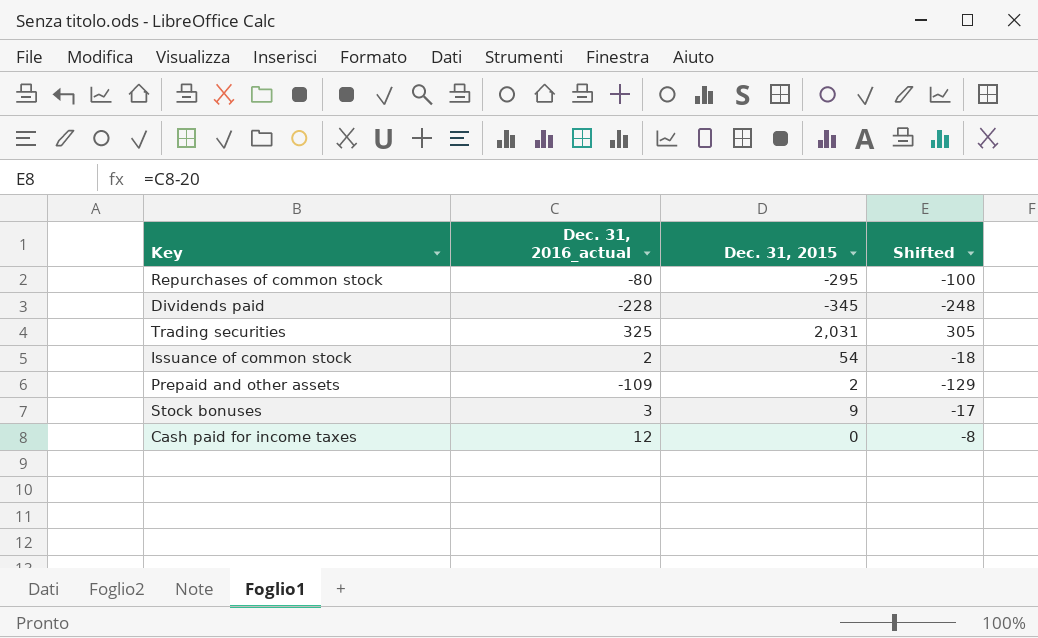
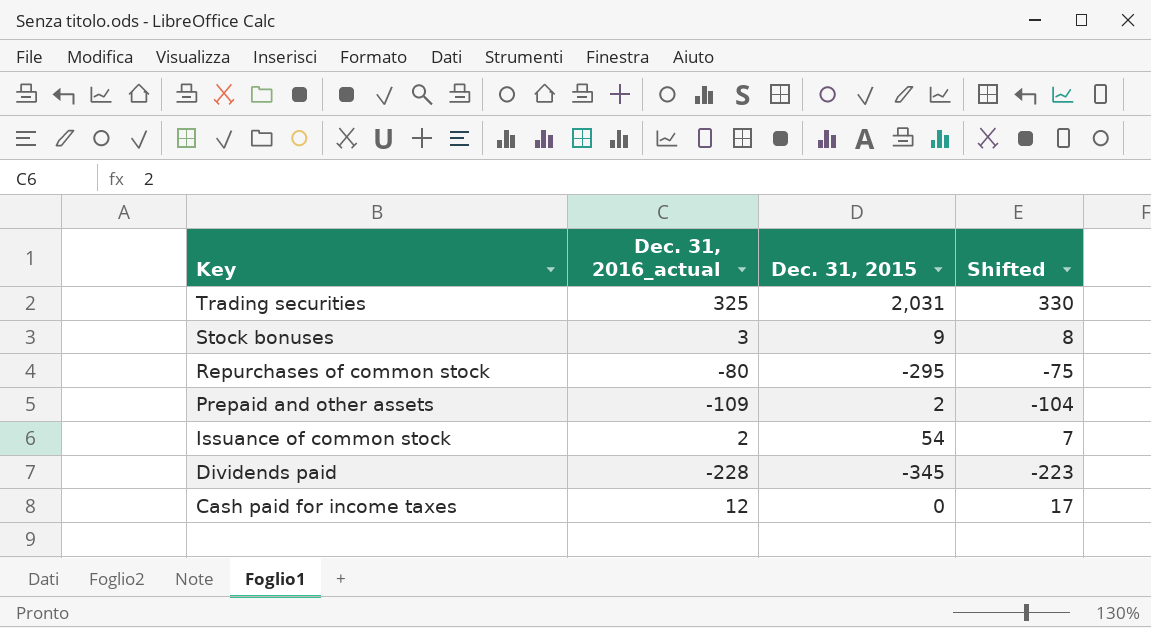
row order: none -> Key descending
column Shifted | formula: [Dec. 31, 2016_actual] - 20 -> [Dec. 31, 2016_actual] + 5

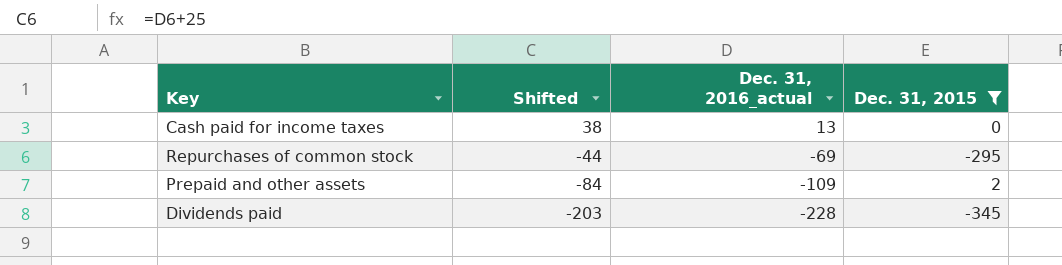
filter: none -> Dec. 31, 2015 <= 2
row order: Key descending -> Shifted descending
column Shifted | formula: [Dec. 31, 2016_actual] + 5 -> [Dec. 31, 2016_actual] + 25
column Shifted | position: 4 -> 2
Cash paid for income taxes | Dec. 31, 2016_actual: 12 -> 13
Repurchases of common stock | Dec. 31, 2016_actual: -80 -> -69

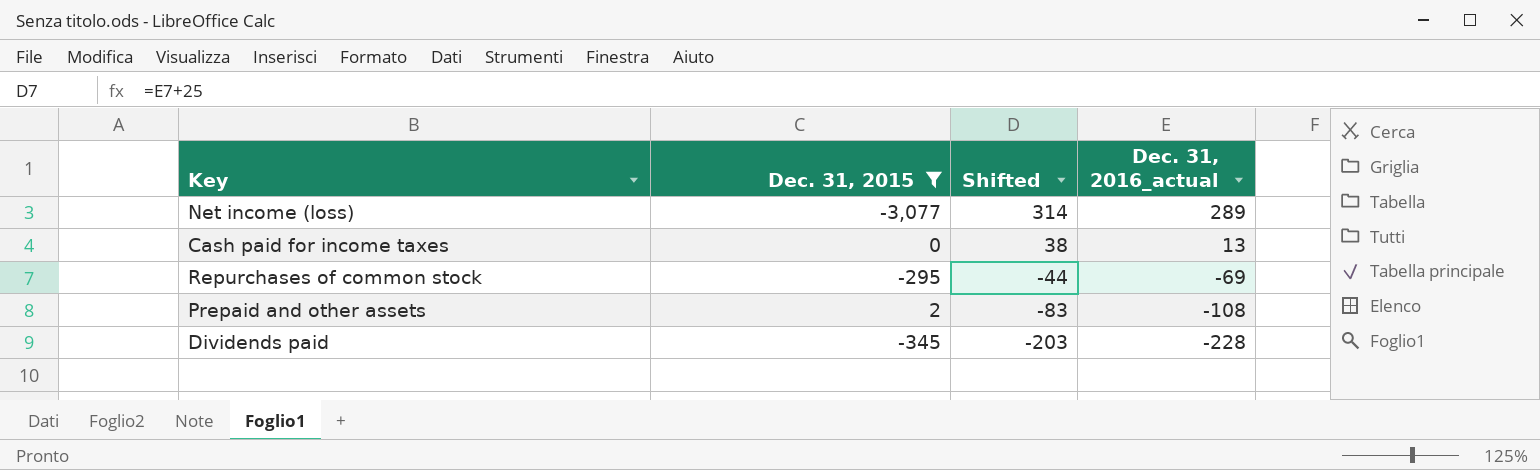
column Dec. 31, 2015 | position: 4 -> 2
row Net income (loss): none -> -3,077 | 314 | 289
Prepaid and other assets | Shifted: -84 -> -83
Prepaid and other assets | Dec. 31, 2016_actual: -109 -> -108

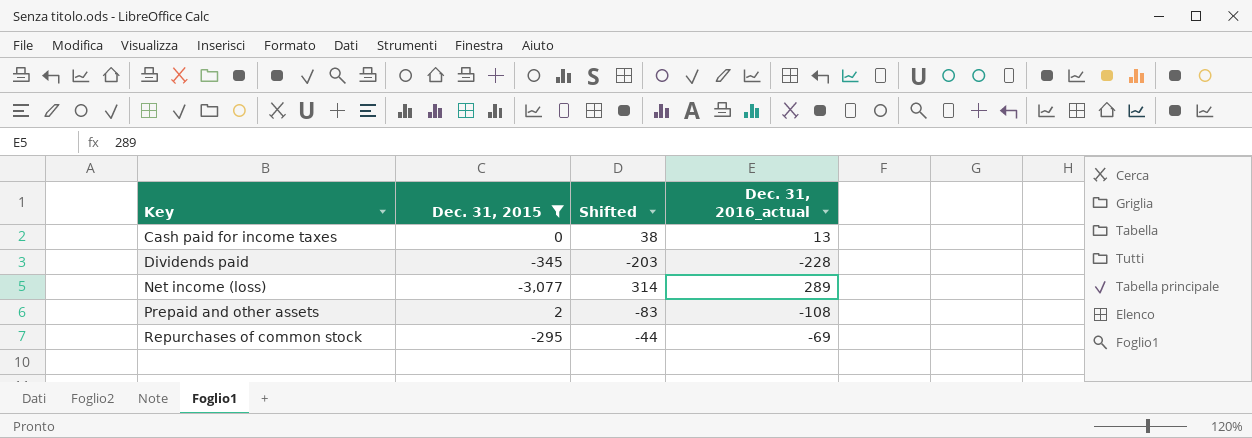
row order: Shifted descending -> Key ascending

